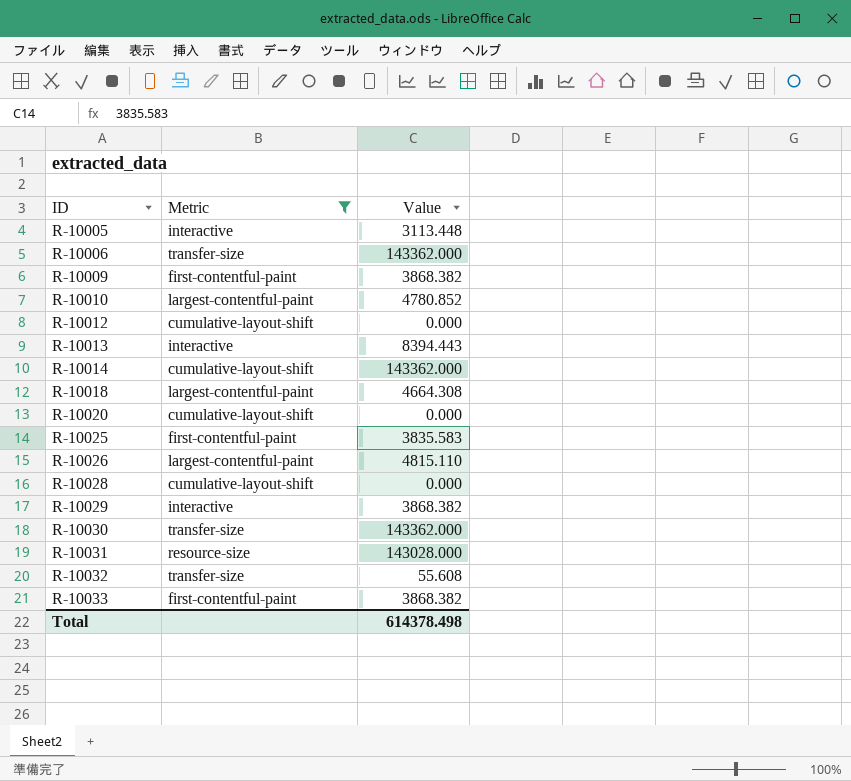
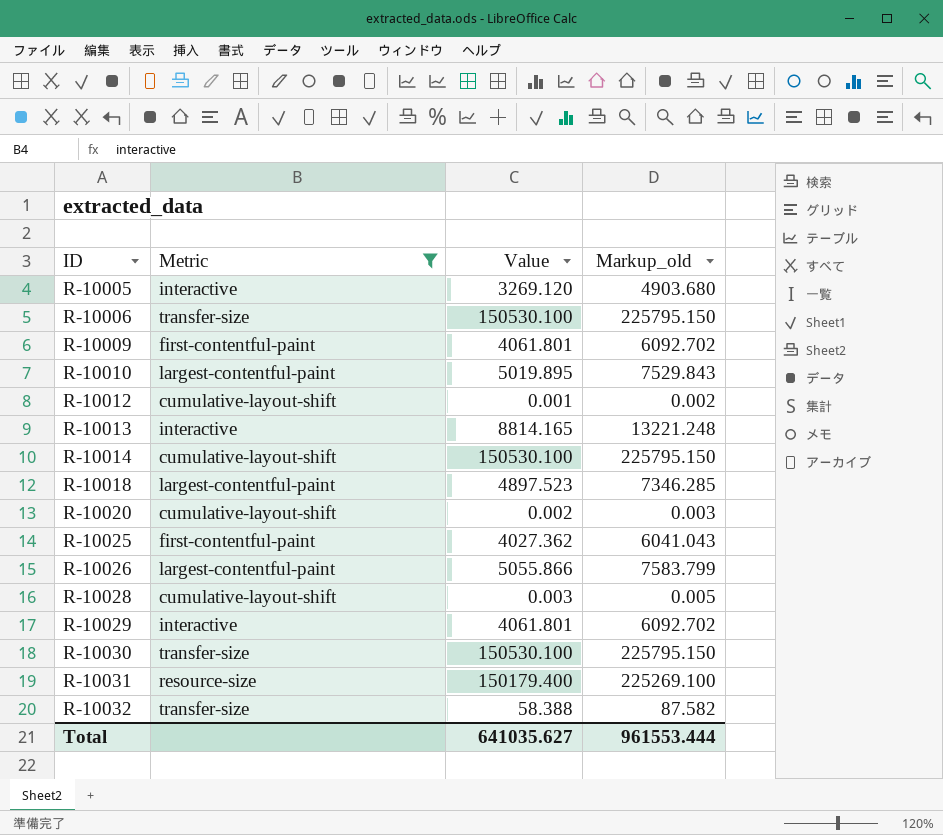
column Markup_old | formula: none -> [Value] * 1.5
row R-10033: first-contentful-paint | 3868.382 -> none
R-10005 | Value: 3113.448 -> 3269.120
R-10006 | Value: 143362.000 -> 150530.100
R-10009 | Value: 3868.382 -> 4061.801
R-10010 | Value: 4780.852 -> 5019.895
R-10012 | Value: 0.000 -> 0.001
R-10013 | Value: 8394.443 -> 8814.165
R-10014 | Value: 143362.000 -> 150530.100
R-10018 | Value: 4664.308 -> 4897.523
R-10020 | Value: 0.000 -> 0.002
R-10025 | Value: 3835.583 -> 4027.362
R-10026 | Value: 4815.110 -> 5055.866
R-10028 | Value: 0.000 -> 0.003
R-10029 | Value: 3868.382 -> 4061.801
R-10030 | Value: 143362.000 -> 150530.100
R-10031 | Value: 143028.000 -> 150179.400
R-10032 | Value: 55.608 -> 58.388
Total | Value: 614378.498 -> 641035.627

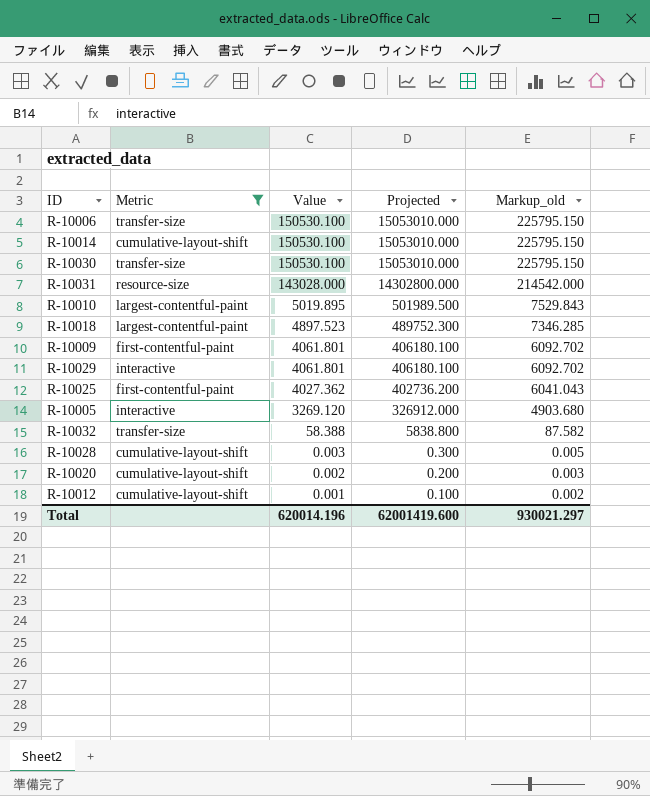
row order: ID ascending -> Value descending
column Projected | formula: none -> [Value] * 100
row R-10013: interactive | 8814.165 | 13221.248 -> none
row R-10026: largest-contentful-paint | 5055.866 | 7583.799 -> none
R-10031 | Value: 150179.400 -> 143028.000
R-10031 | Markup_old: 225269.100 -> 214542.000
Total | Value: 641035.627 -> 620014.196
Total | Markup_old: 961553.444 -> 930021.297

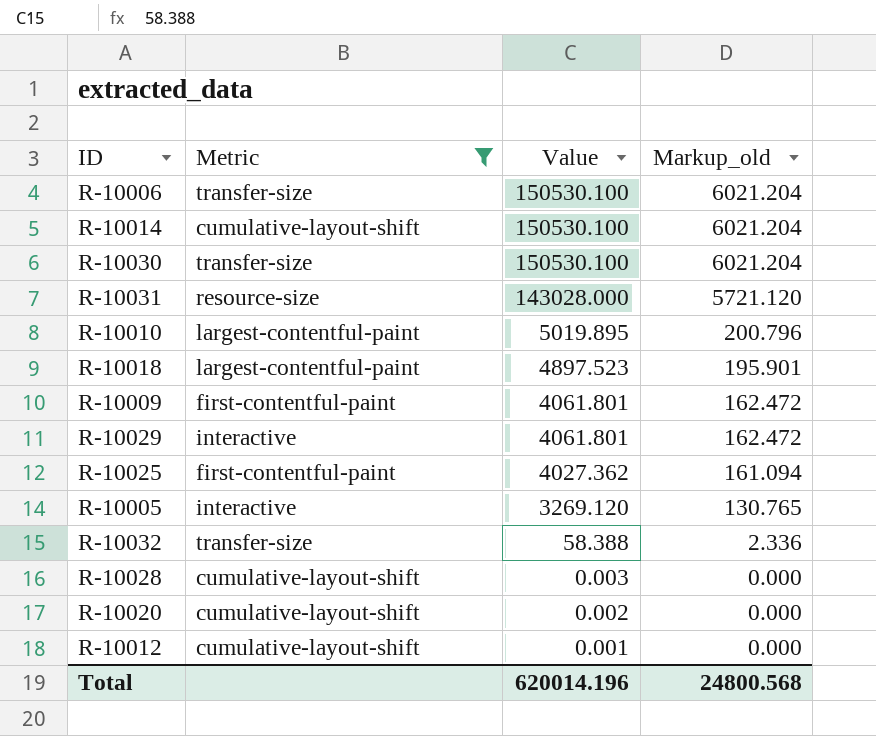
column Projected | formula: [Value] * 100 -> none
column Markup_old | formula: [Value] * 1.5 -> [Value] * 0.04
Total | Markup_old: 930021.297 -> 24800.568

